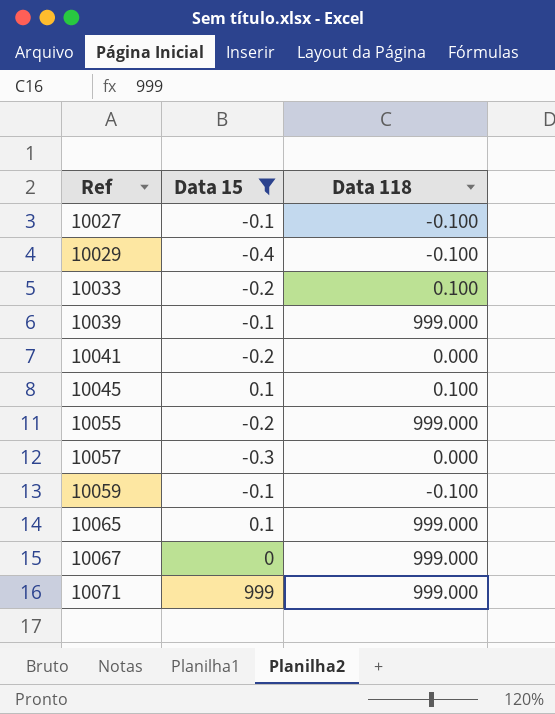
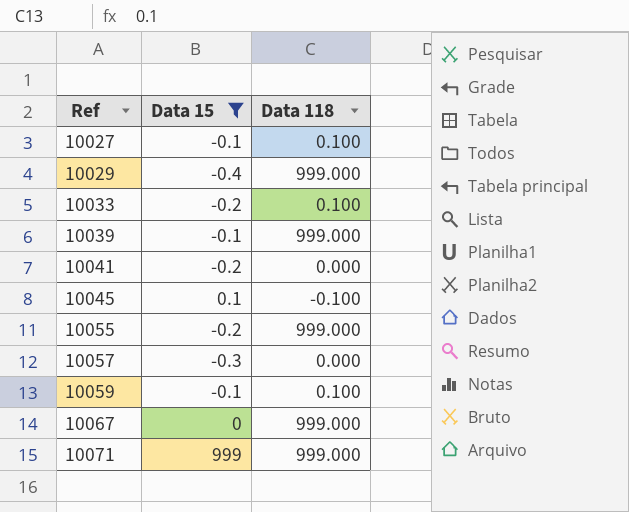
row 10065: 0.1 | 999.000 -> none
10027 | Data 118: -0.100 -> 0.100
10029 | Data 118: -0.100 -> 999.000
10045 | Data 118: 0.100 -> -0.100
10059 | Data 118: -0.100 -> 0.100

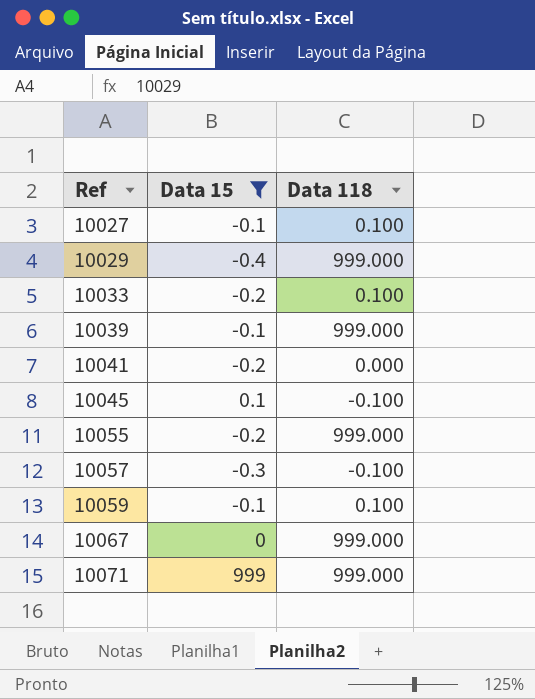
10057 | Data 118: 0.000 -> -0.100

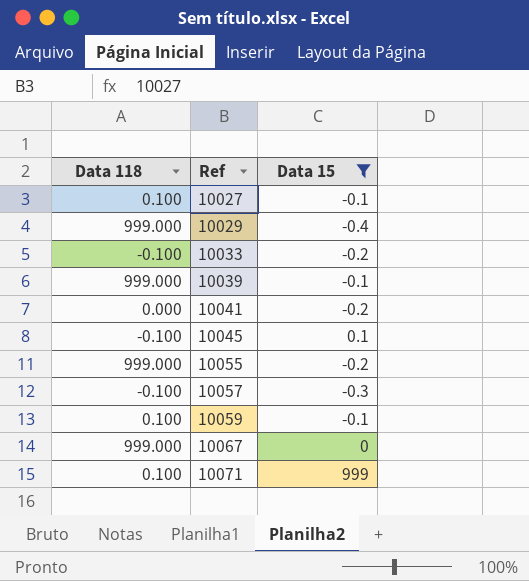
column Data 118 | position: 3 -> 1
10033 | Data 118: 0.100 -> -0.100
10071 | Data 118: 999.000 -> 0.100

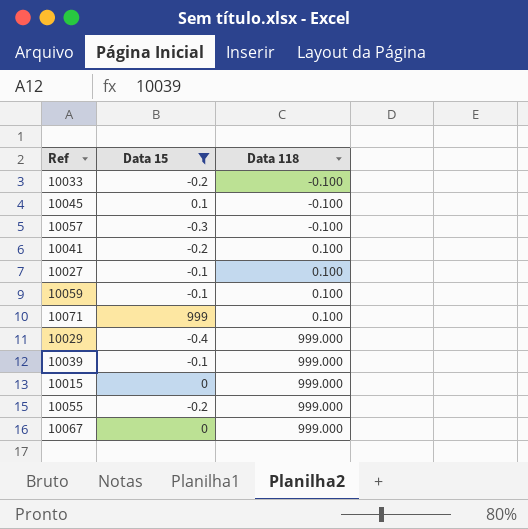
row order: Ref ascending -> Data 118 ascending
column Data 118 | position: 1 -> 3
10041 | Data 118: 0.000 -> 0.100
row 10015: none -> 0 | 999.000

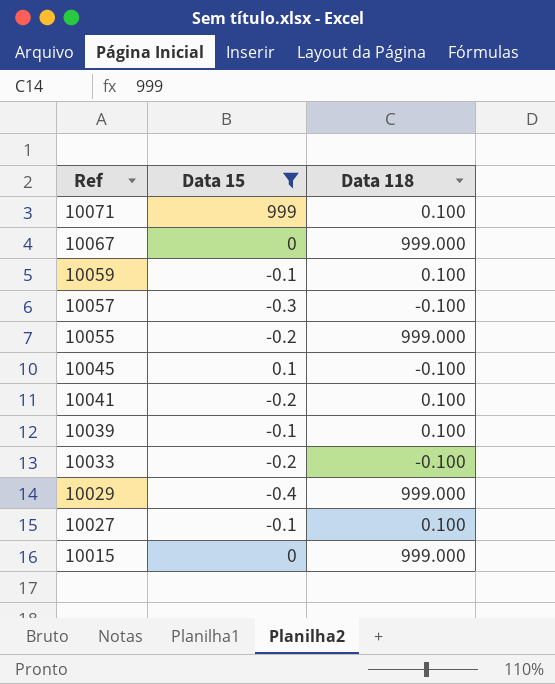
row order: Data 118 ascending -> Ref descending
10039 | Data 118: 999.000 -> 0.100

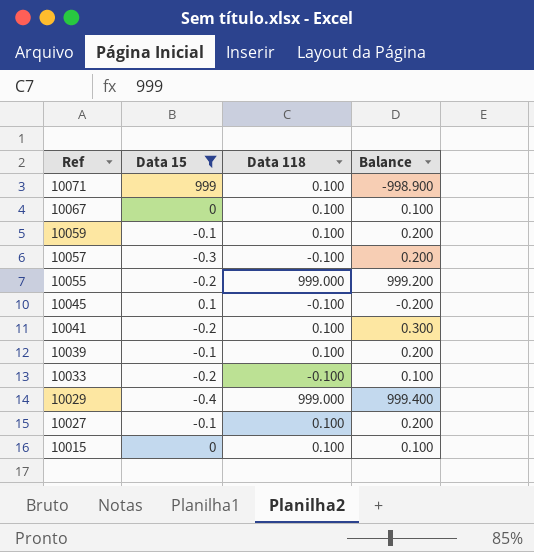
column Balance | formula: none -> [Data 118] - [Data 15]
10067 | Data 118: 999.000 -> 0.100
10015 | Data 118: 999.000 -> 0.100

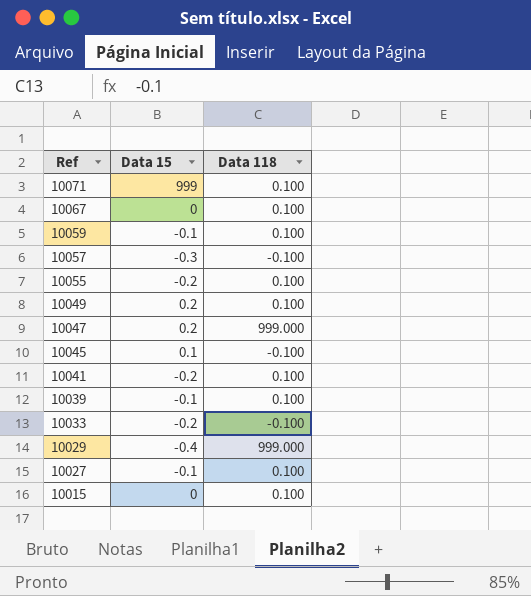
filter: Data 15 != 0.2 -> none
column Balance | formula: [Data 118] - [Data 15] -> none
10055 | Data 118: 999.000 -> 0.100

